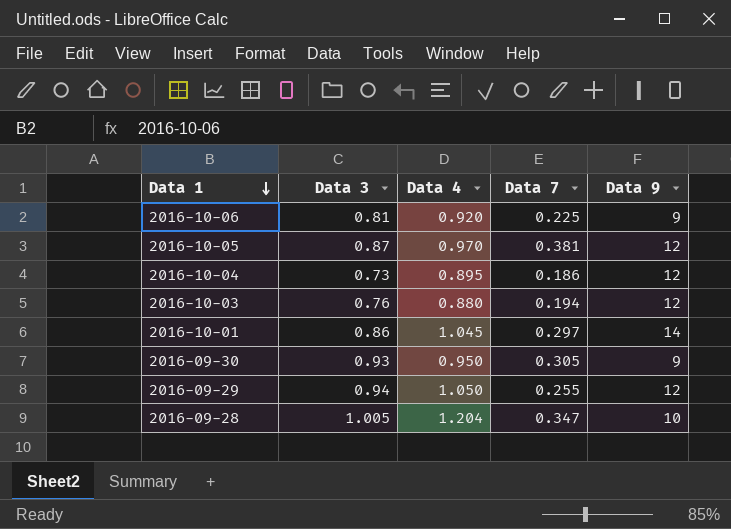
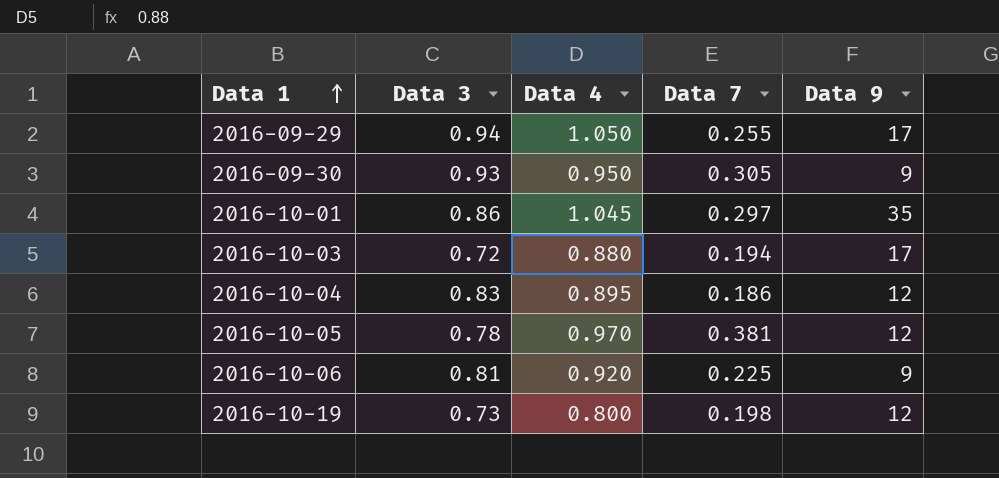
row order: Data 1 descending -> Data 1 ascending
row 2016-09-28: 1.005 | 1.204 | 0.347 | 10 -> none
2016-09-29 | Data 9: 12 -> 17
2016-10-01 | Data 9: 14 -> 35
2016-10-03 | Data 3: 0.76 -> 0.72
2016-10-03 | Data 9: 12 -> 17
2016-10-04 | Data 3: 0.73 -> 0.83
2016-10-05 | Data 3: 0.87 -> 0.78
row 2016-10-19: none -> 0.73 | 0.800 | 0.198 | 12

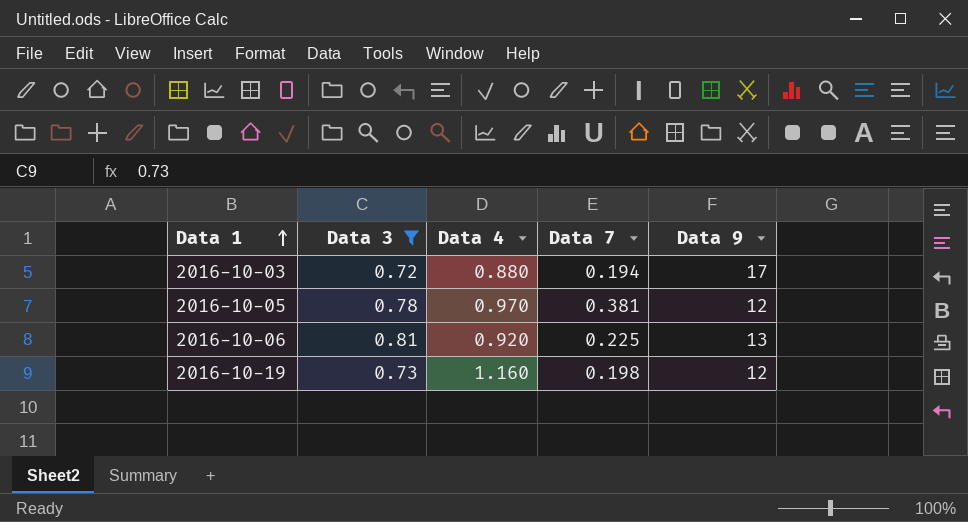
filter: none -> Data 3 <= 0.81
2016-10-06 | Data 9: 9 -> 13
2016-10-19 | Data 4: 0.800 -> 1.160

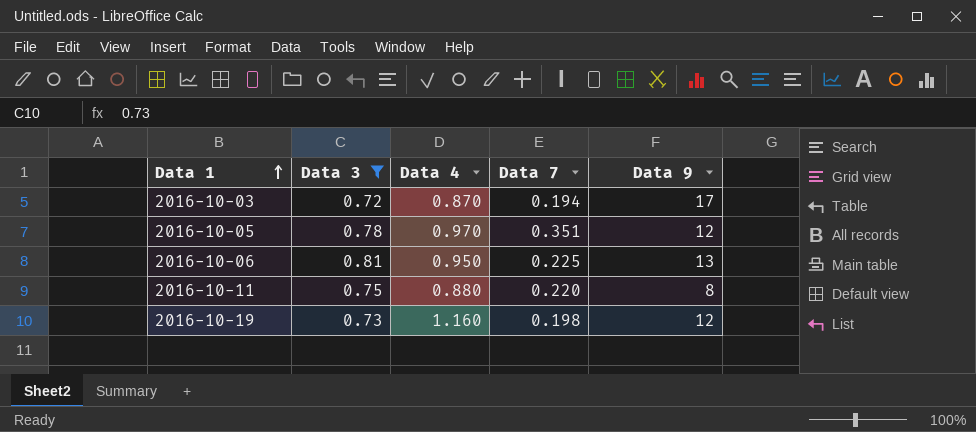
2016-10-03 | Data 4: 0.880 -> 0.870
2016-10-05 | Data 7: 0.381 -> 0.351
2016-10-06 | Data 4: 0.920 -> 0.950
row 2016-10-11: none -> 0.75 | 0.880 | 0.220 | 8

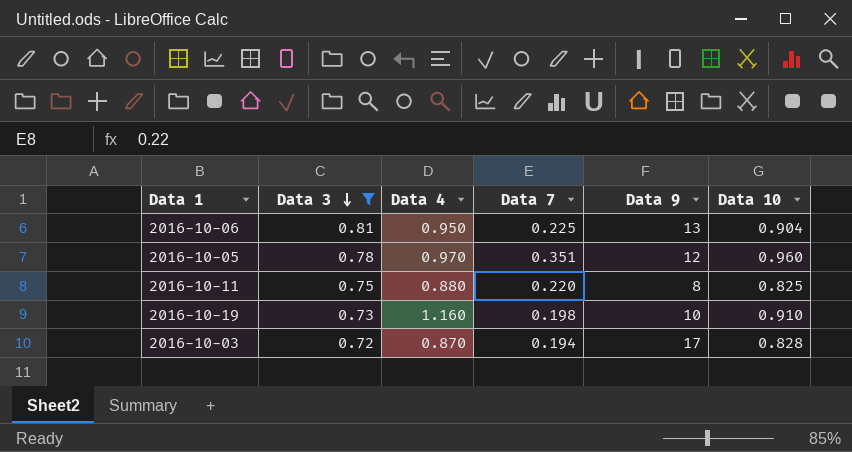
row order: Data 1 ascending -> Data 3 descending
column Data 10 | position: none -> 6
2016-10-19 | Data 9: 12 -> 10

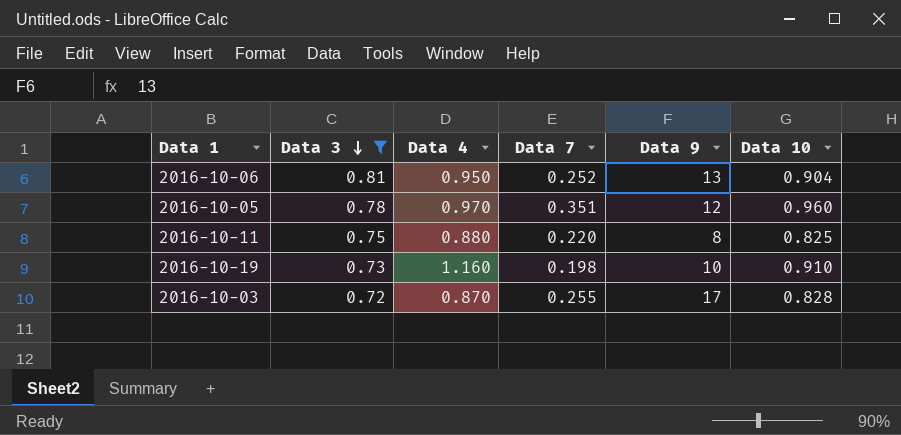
2016-10-06 | Data 7: 0.225 -> 0.252
2016-10-03 | Data 7: 0.194 -> 0.255

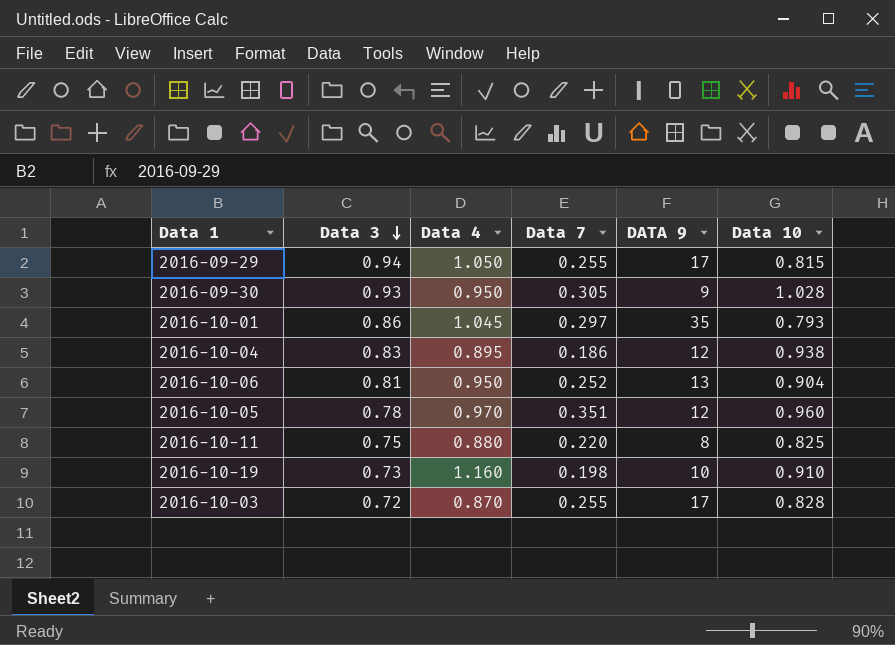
filter: Data 3 <= 0.81 -> none
column name: Data 9 -> DATA 9

